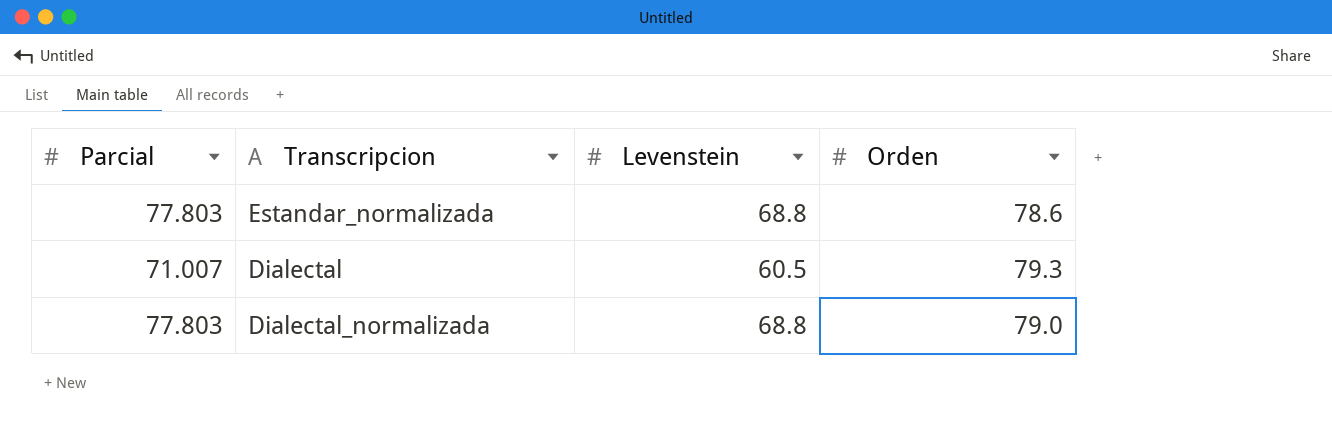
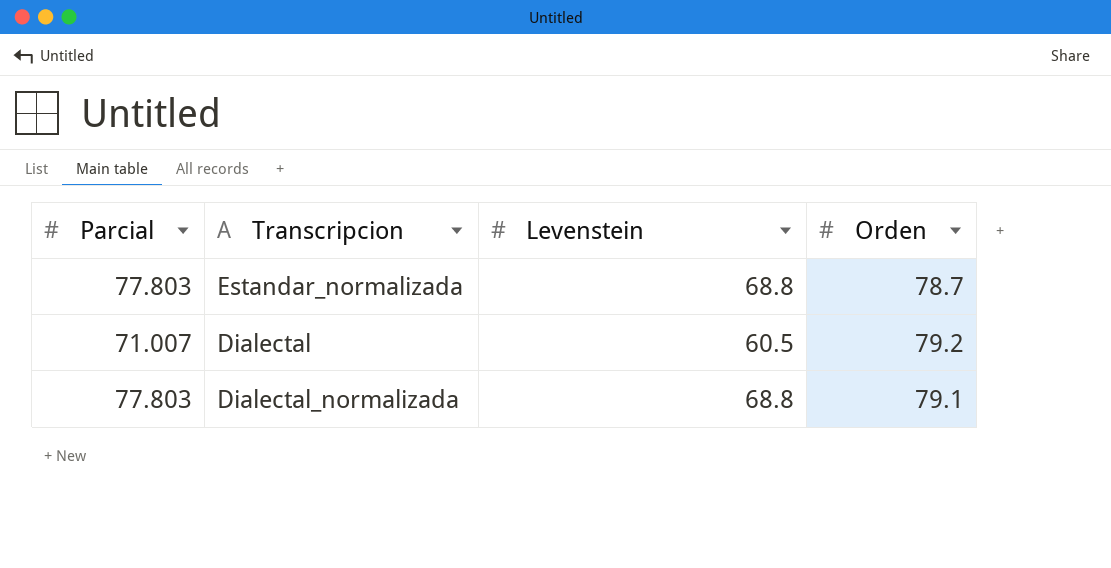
Estandar_normalizada | Orden: 78.6 -> 78.7
Dialectal | Orden: 79.3 -> 79.2
Dialectal_normalizada | Orden: 79.0 -> 79.1

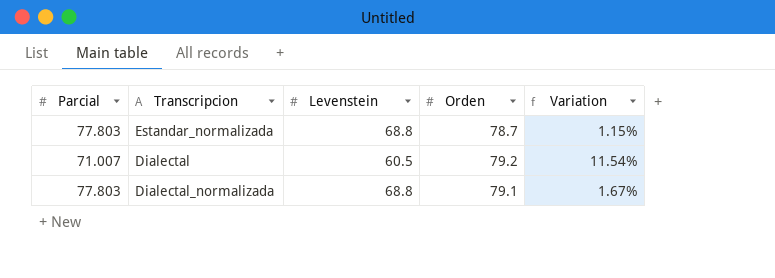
column Variation | formula: none -> ([Orden] - [Parcial]) / [Parcial]

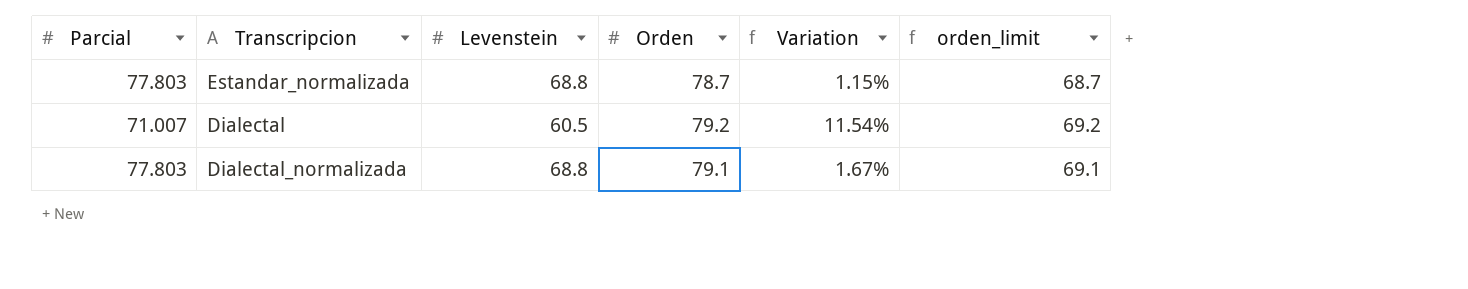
column orden_limit | formula: none -> [Orden] - 10

